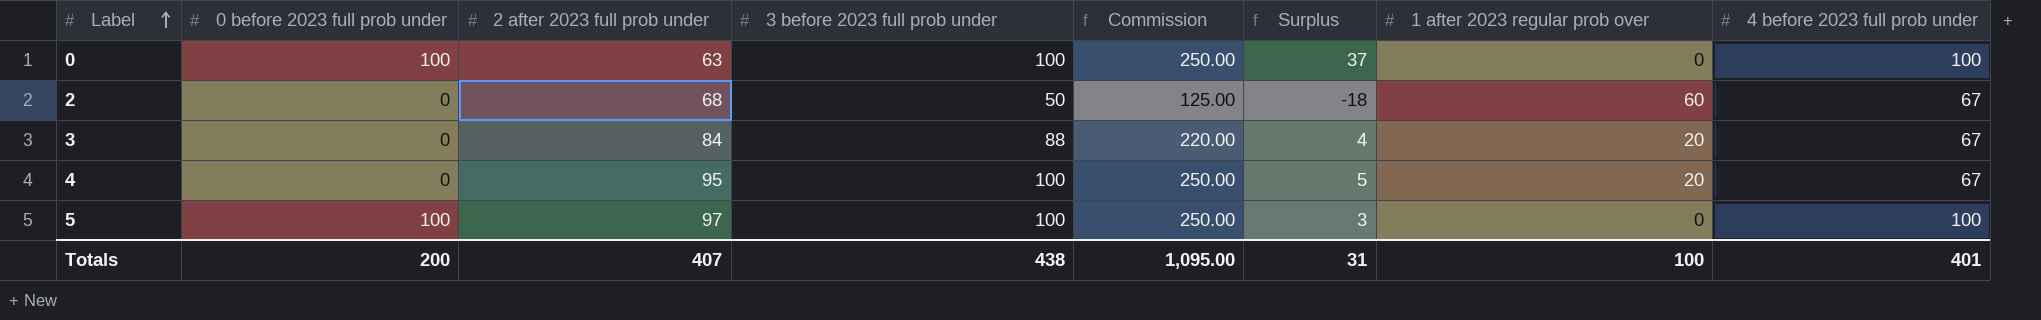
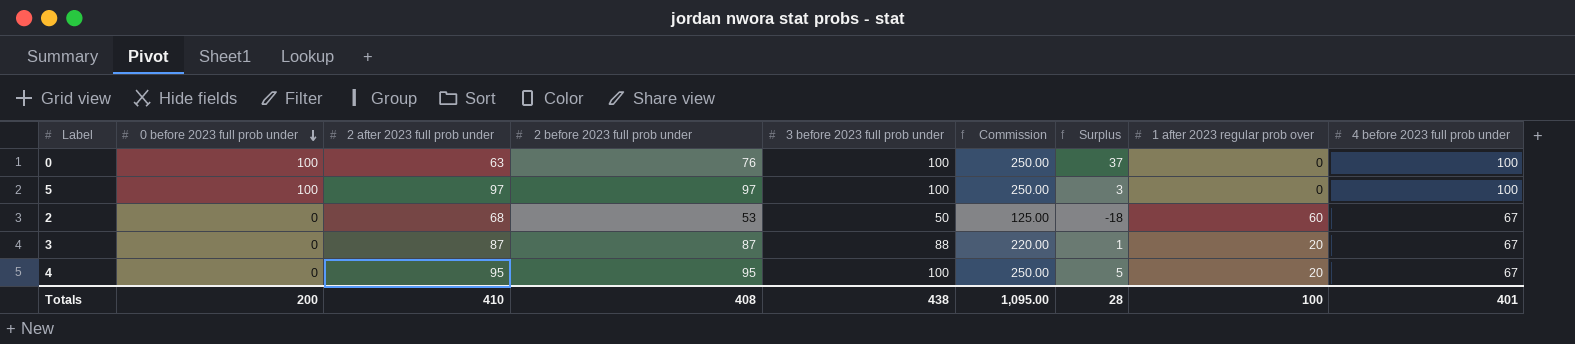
row order: Label ascending -> 0 before 2023 full prob under descending
column 2 before 2023 full prob under | position: none -> 4
3 | 2 after 2023 full prob under: 84 -> 87
3 | Surplus: 4 -> 1
Totals | 2 after 2023 full prob under: 407 -> 410
Totals | Surplus: 31 -> 28

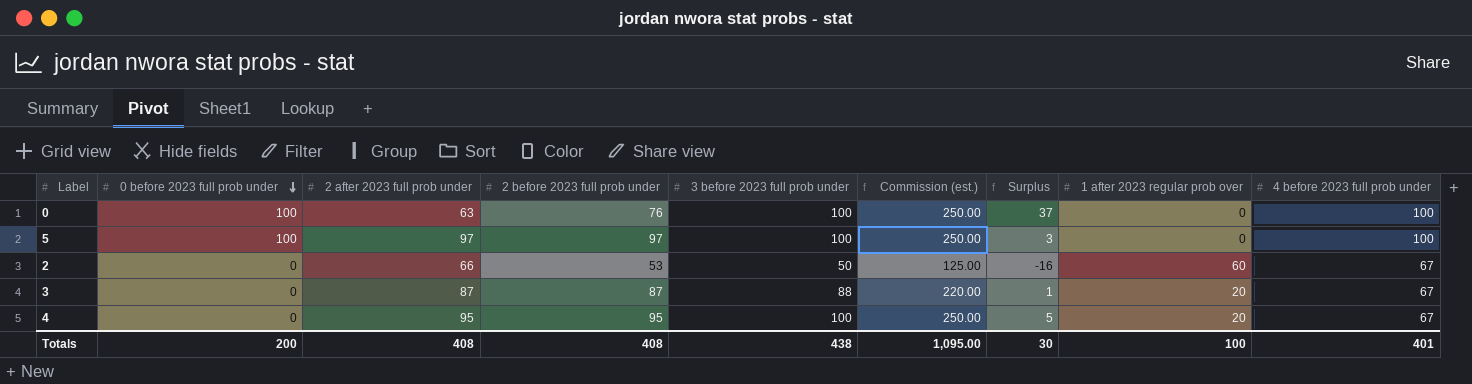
column name: Commission -> Commission (est.)
2 | 2 after 2023 full prob under: 68 -> 66
2 | Surplus: -18 -> -16
Totals | 2 after 2023 full prob under: 410 -> 408
Totals | Surplus: 28 -> 30

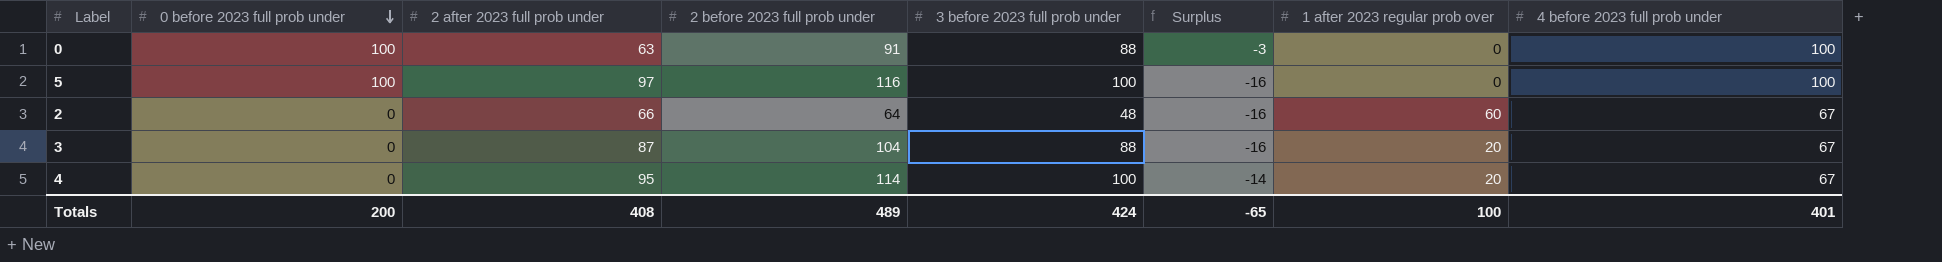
column Commission (est.) | formula: [3 before 2023 full prob under] * 2.5 -> none
column Surplus | formula: [3 before 2023 full prob under] - [2 after 2023 full prob under] -> [3 before 2023 full prob under] - [2 before 2023 full prob under]
0 | 2 before 2023 full prob under: 76 -> 91
0 | 3 before 2023 full prob under: 100 -> 88
5 | 2 before 2023 full prob under: 97 -> 116
2 | 2 before 2023 full prob under: 53 -> 64
2 | 3 before 2023 full prob under: 50 -> 48
3 | 2 before 2023 full prob under: 87 -> 104
4 | 2 before 2023 full prob under: 95 -> 114
Totals | 2 before 2023 full prob under: 408 -> 489
Totals | 3 before 2023 full prob under: 438 -> 424
Totals | Surplus: 30 -> -65

